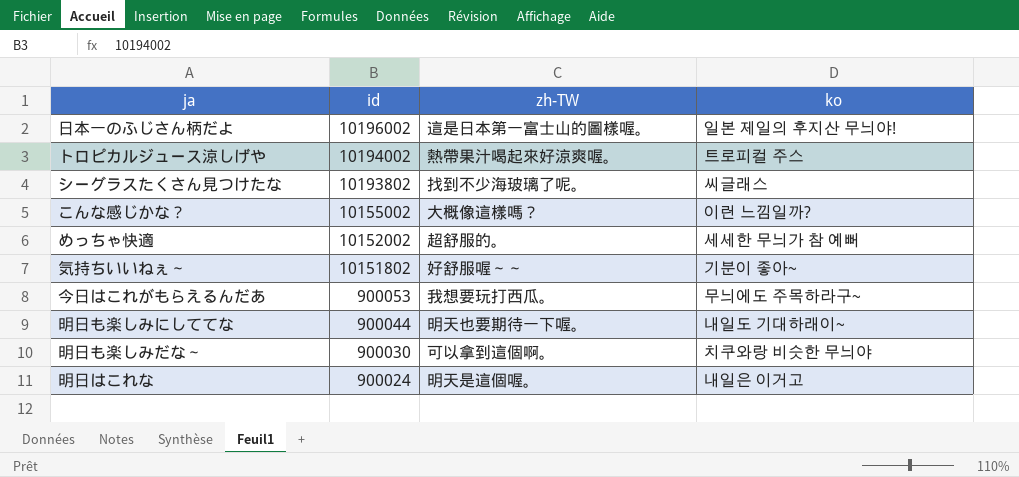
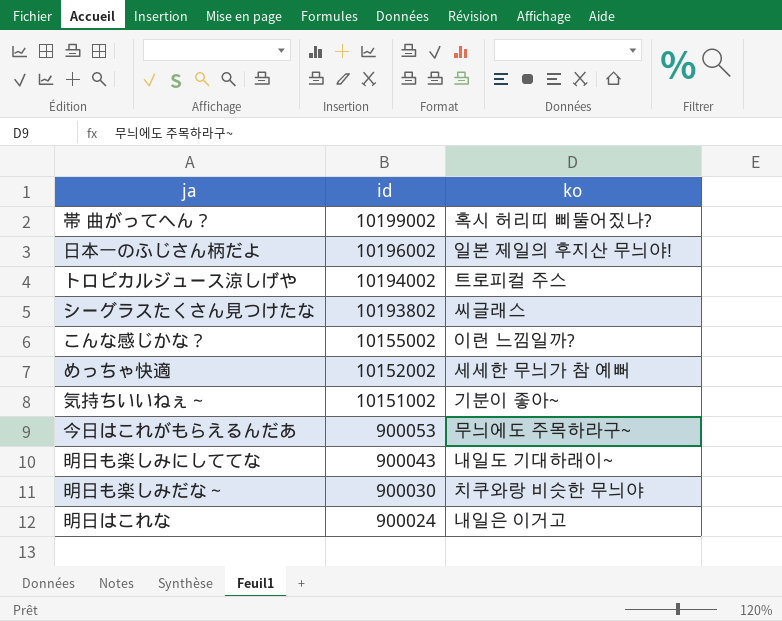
column zh-TW | position: 3 -> none
row 帯 曲がってへん？: none -> 10199002 | 혹시 허리띠 삐뚤어짔나?
気持ちいいねぇ～ | id: 10151802 -> 10151002
明日も楽しみにしててな | id: 900044 -> 900043

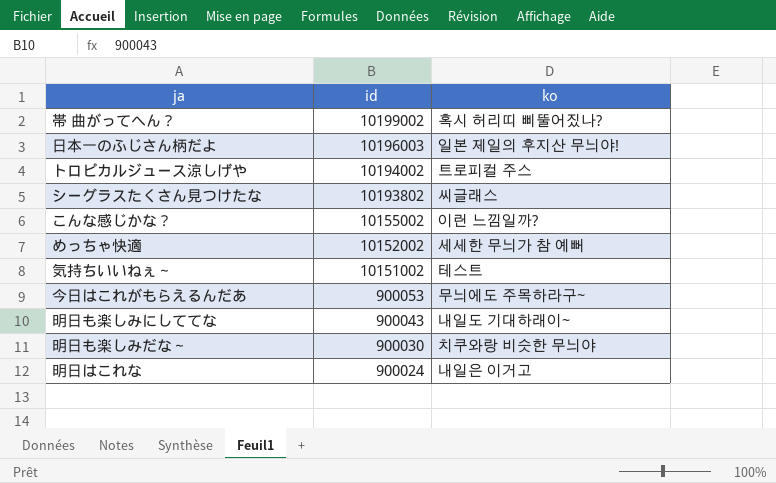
日本一のふじさん柄だよ | id: 10196002 -> 10196003
気持ちいいねぇ～ | ko: 기분이 좋아~ -> 테스트

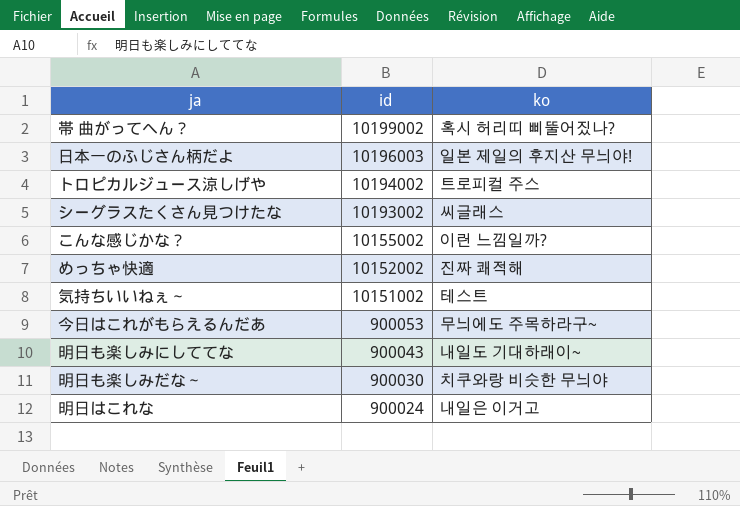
シーグラスたくさん見つけたな | id: 10193802 -> 10193002
めっちゃ快適 | ko: 세세한 무늬가 참 예뻐 -> 진짜 쾌적해

